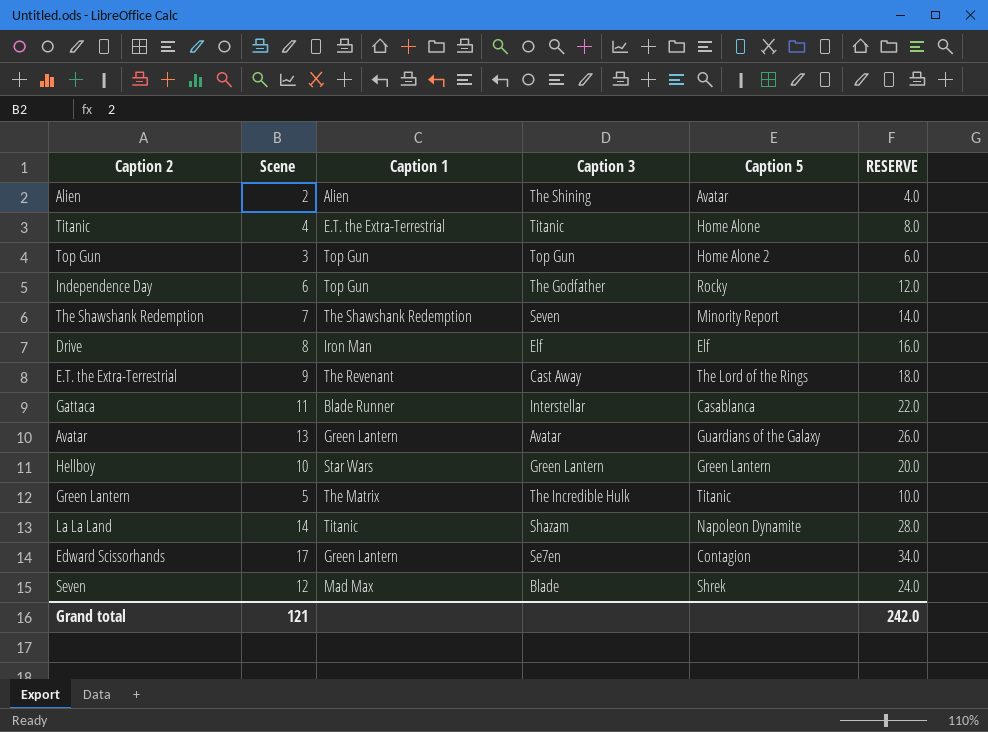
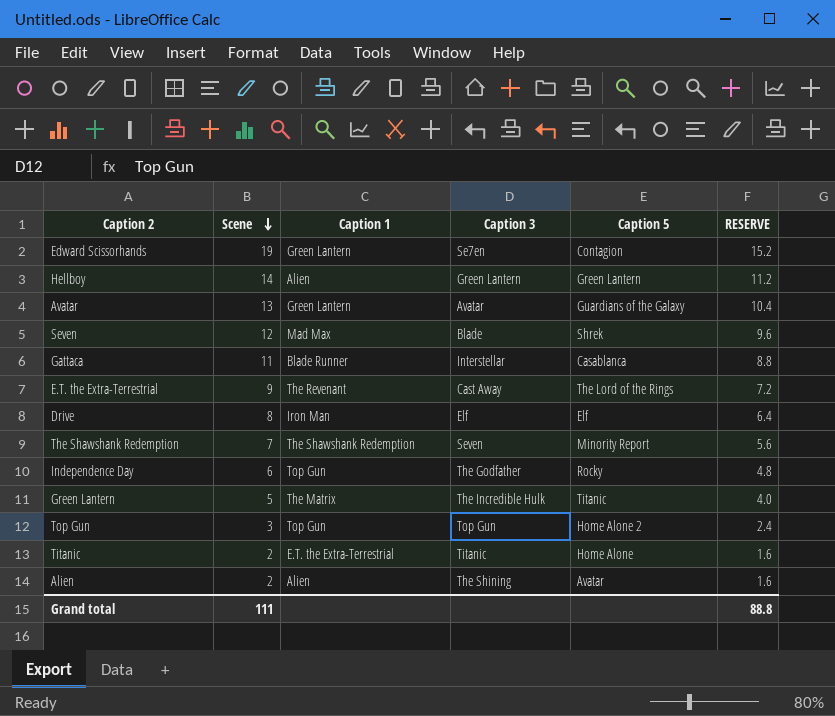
row order: none -> Scene descending
column RESERVE | formula: [Scene] * 2 -> [Scene] * 0.8
row La La Land: 14 | Titanic | Shazam | Napoleon Dynamite | 28.0 -> none
Edward Scissorhands | Scene: 17 -> 19
Hellboy | Scene: 10 -> 14
Hellboy | Caption 1: Star Wars -> Alien
Titanic | Scene: 4 -> 2
Grand total | Scene: 121 -> 111
Grand total | RESERVE: 242.0 -> 88.8

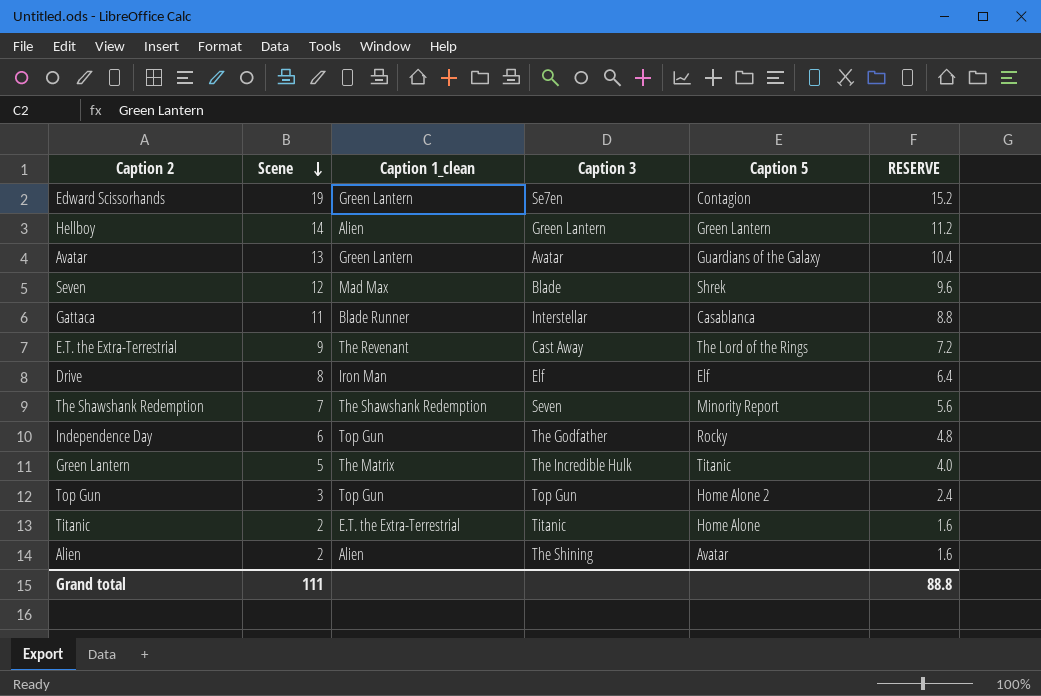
column name: Caption 1 -> Caption 1_clean

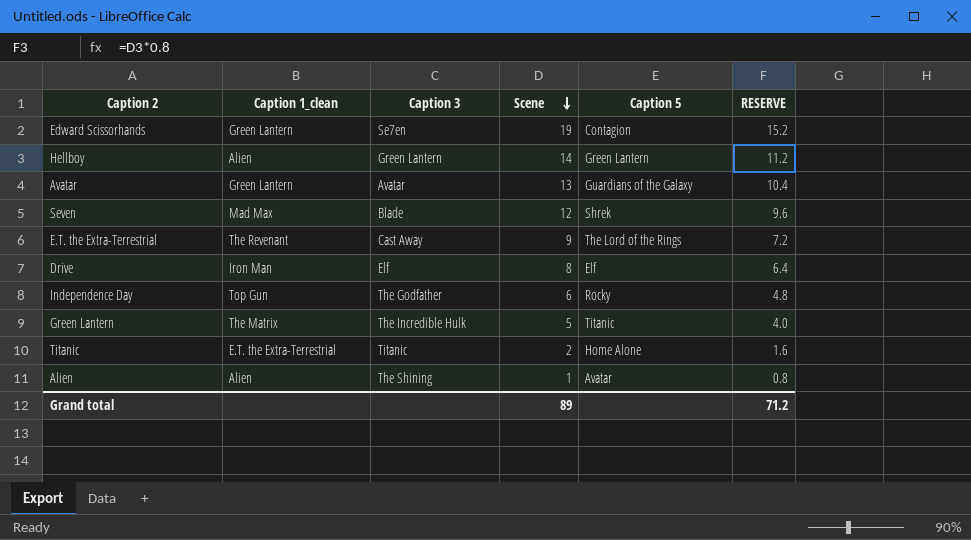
column Scene | position: 2 -> 4
row Gattaca: 11 | Blade Runner | Interstellar | Casablanca | 8.8 -> none
row The Shawshank Redemption: 7 | The Shawshank Redemption | Seven | Minority Report | 5.6 -> none
row Top Gun: 3 | Top Gun | Top Gun | Home Alone 2 | 2.4 -> none
Alien | Scene: 2 -> 1
Alien | RESERVE: 1.6 -> 0.8
Grand total | Scene: 111 -> 89
Grand total | RESERVE: 88.8 -> 71.2

